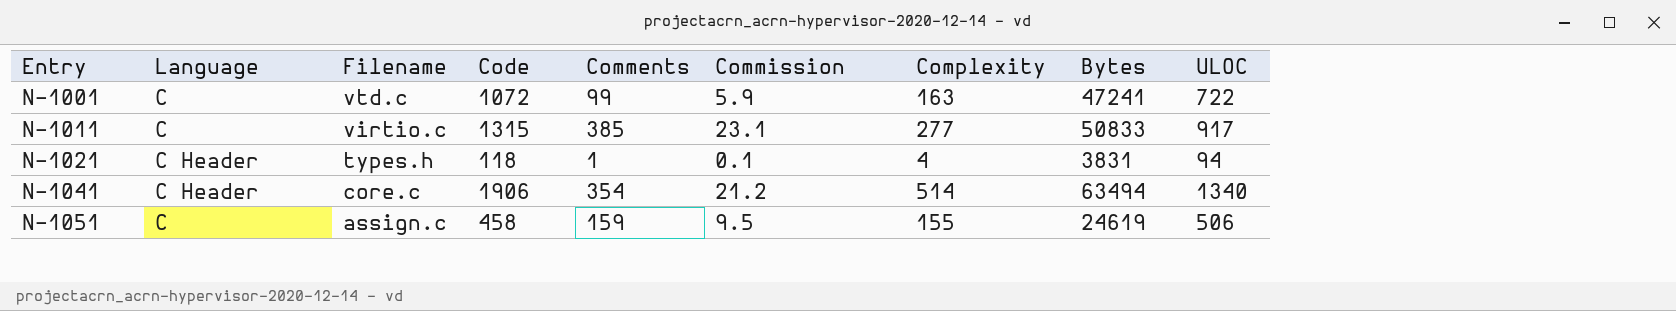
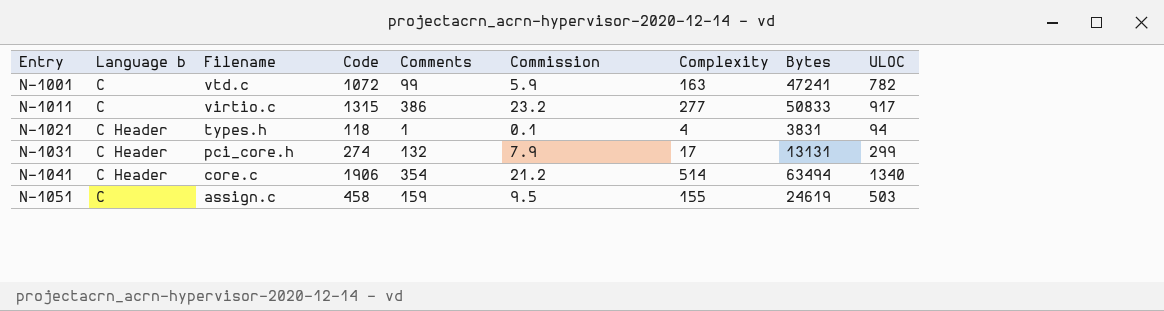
column name: Language -> Language b
N-1001 | ULOC: 722 -> 782
N-1011 | Comments: 385 -> 386
N-1011 | Commission: 23.1 -> 23.2
row N-1031: none -> C Header | pci_core.h | 274 | 132 | 7.9 | 17 | 13131 | 299
N-1051 | ULOC: 506 -> 503

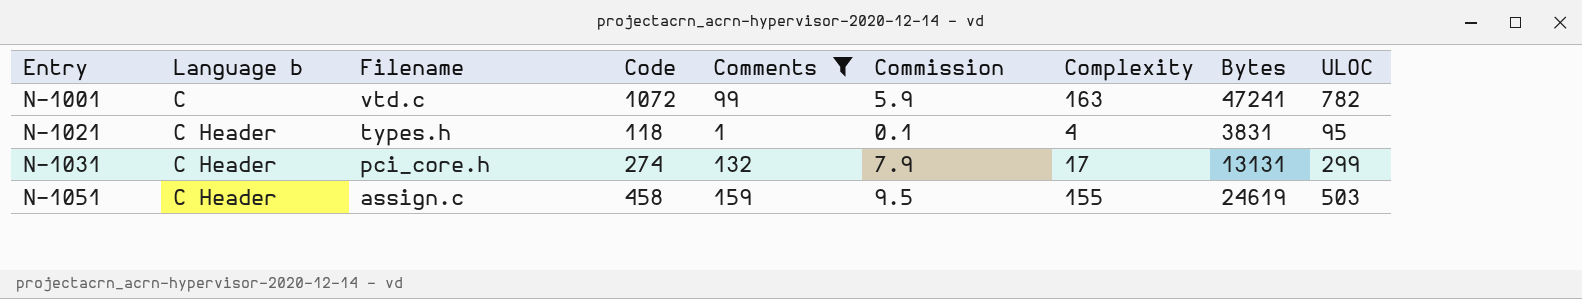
filter: none -> Comments <= 159
N-1021 | ULOC: 94 -> 95
N-1051 | Language b: C -> C Header

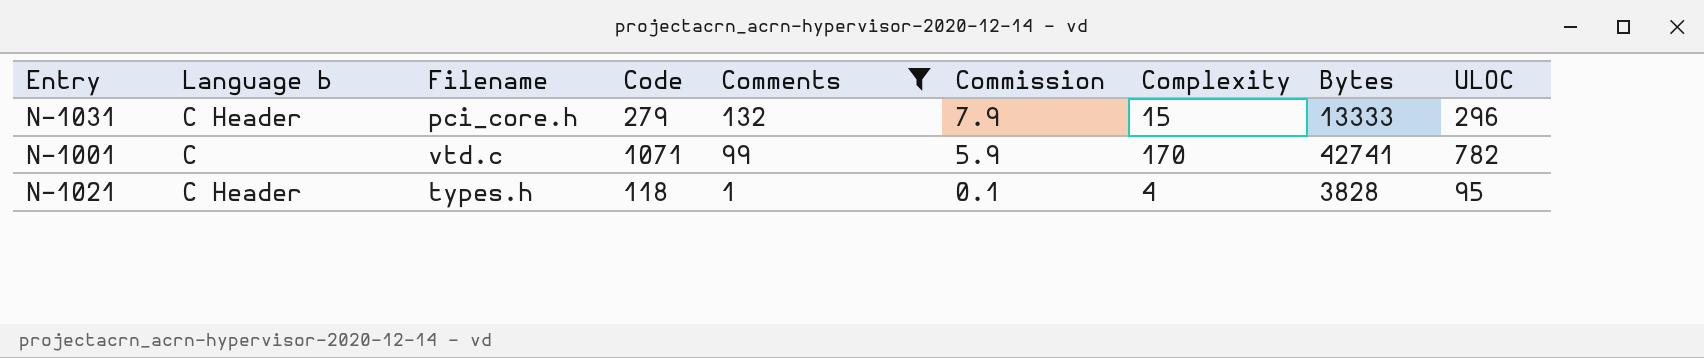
row order: Entry ascending -> Comments descending
row N-1051: C Header | assign.c | 458 | 159 | 9.5 | 155 | 24619 | 503 -> none
N-1031 | Code: 274 -> 279
N-1031 | Complexity: 17 -> 15
N-1031 | Bytes: 13131 -> 13333
N-1031 | ULOC: 299 -> 296
N-1001 | Code: 1072 -> 1071
N-1001 | Complexity: 163 -> 170
N-1001 | Bytes: 47241 -> 42741
N-1021 | Bytes: 3831 -> 3828

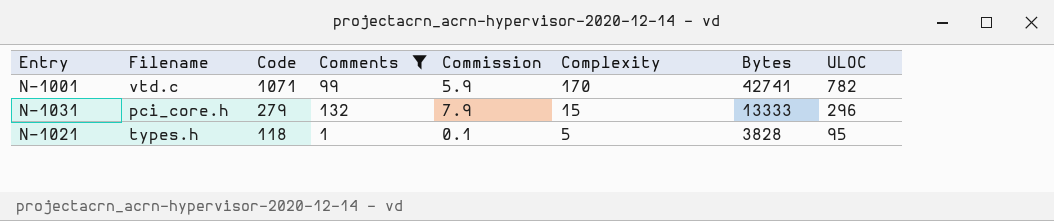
row order: Comments descending -> Code descending
column Language b | position: 2 -> none
N-1021 | Complexity: 4 -> 5

